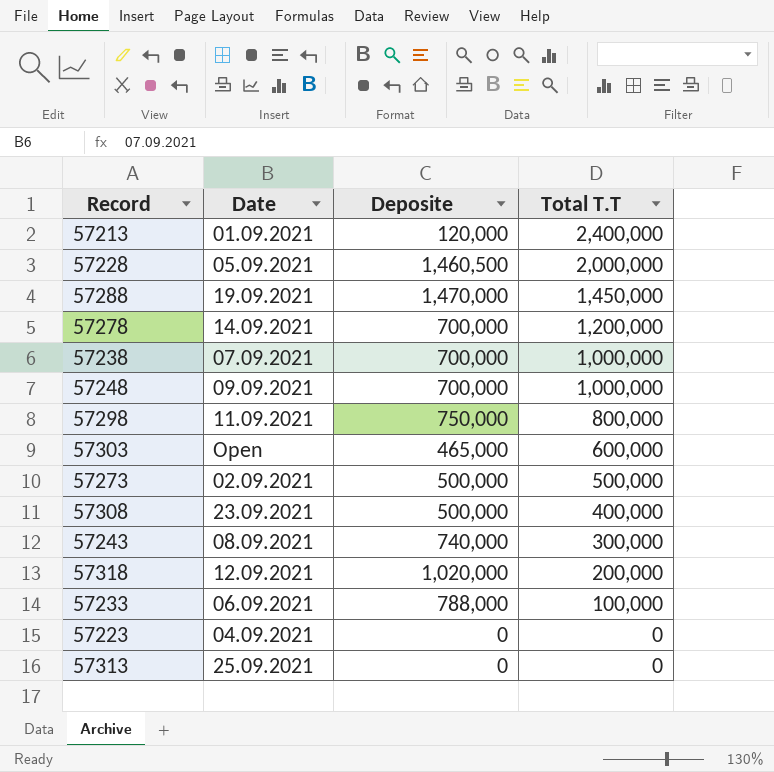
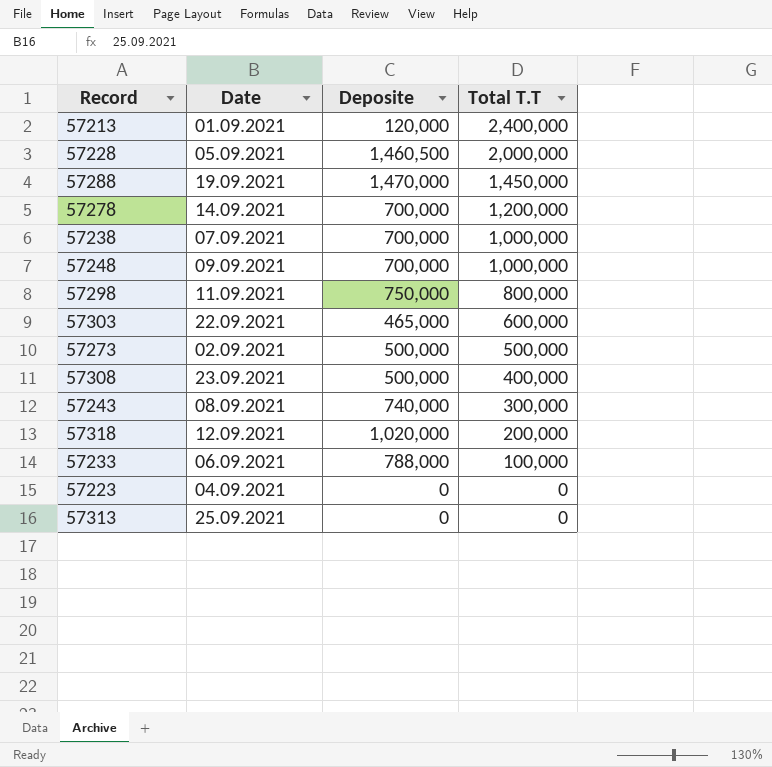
57303 | Date: Open -> 22.09.2021

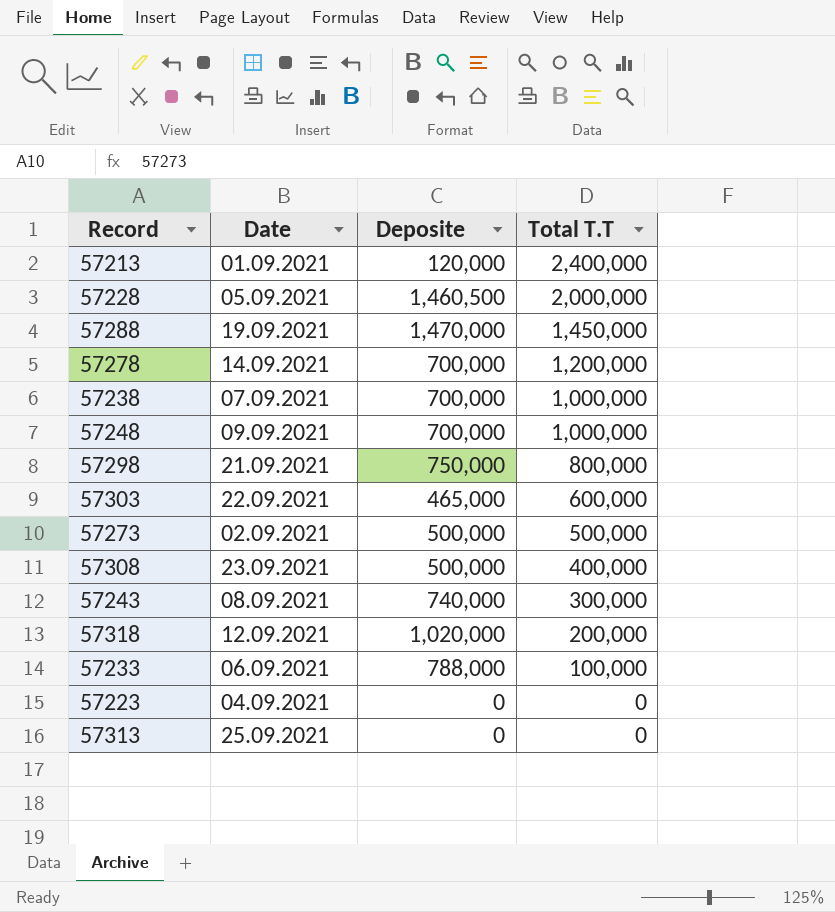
57298 | Date: 11.09.2021 -> 21.09.2021

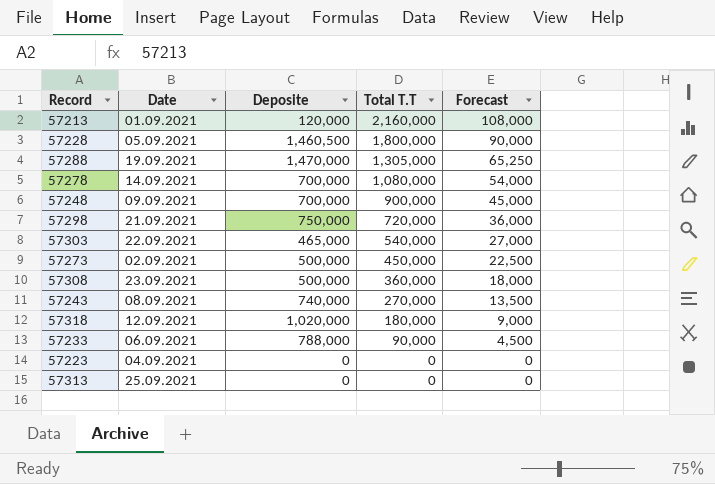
column Forecast | formula: none -> [Total T.T] * 0.05
row 57238: 07.09.2021 | 700,000 | 1,000,000 -> none
57213 | Total T.T: 2,400,000 -> 2,160,000
57228 | Total T.T: 2,000,000 -> 1,800,000
57288 | Total T.T: 1,450,000 -> 1,305,000
57278 | Total T.T: 1,200,000 -> 1,080,000
57248 | Total T.T: 1,000,000 -> 900,000
57298 | Total T.T: 800,000 -> 720,000
57303 | Total T.T: 600,000 -> 540,000
57273 | Total T.T: 500,000 -> 450,000
57308 | Total T.T: 400,000 -> 360,000
57243 | Total T.T: 300,000 -> 270,000
57318 | Total T.T: 200,000 -> 180,000
57233 | Total T.T: 100,000 -> 90,000

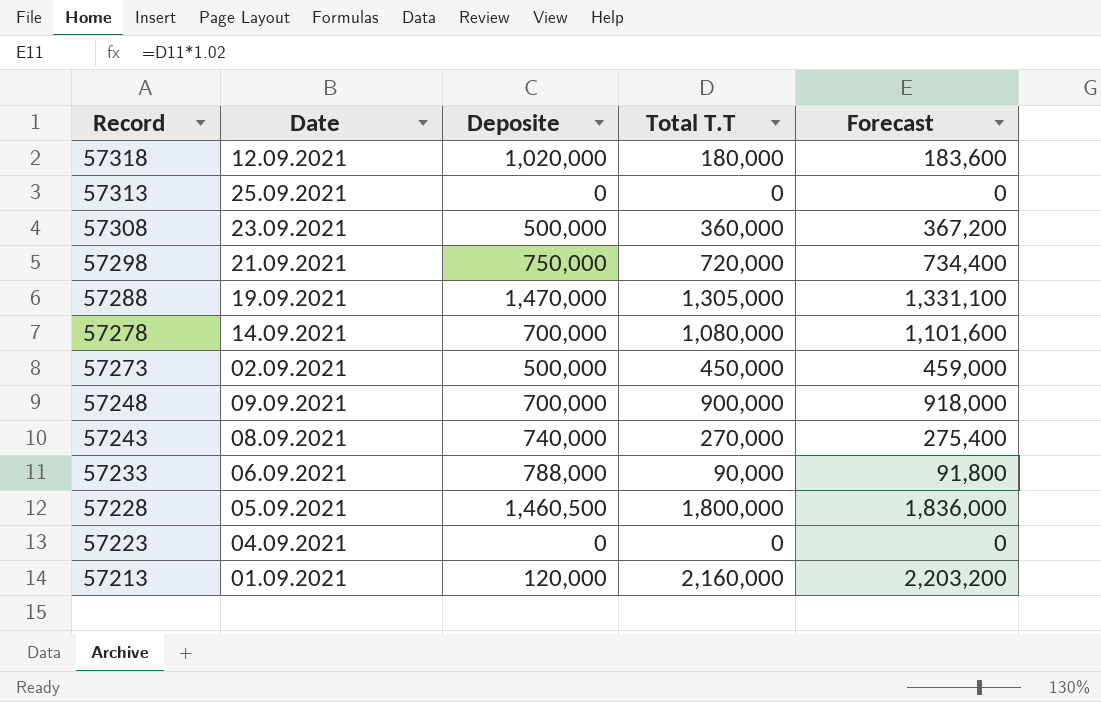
row order: Total T.T descending -> Record descending
column Forecast | formula: [Total T.T] * 0.05 -> [Total T.T] * 1.02
row 57303: 22.09.2021 | 465,000 | 540,000 | 27,000 -> none

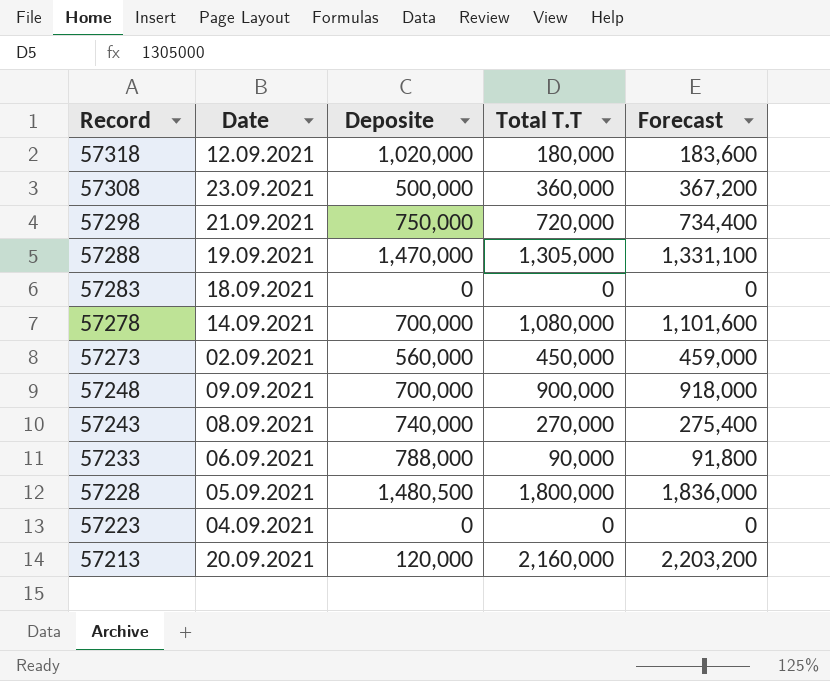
row 57313: 25.09.2021 | 0 | 0 | 0 -> none
row 57283: none -> 18.09.2021 | 0 | 0 | 0
57273 | Deposite: 500,000 -> 560,000
57228 | Deposite: 1,460,500 -> 1,480,500
57213 | Date: 01.09.2021 -> 20.09.2021

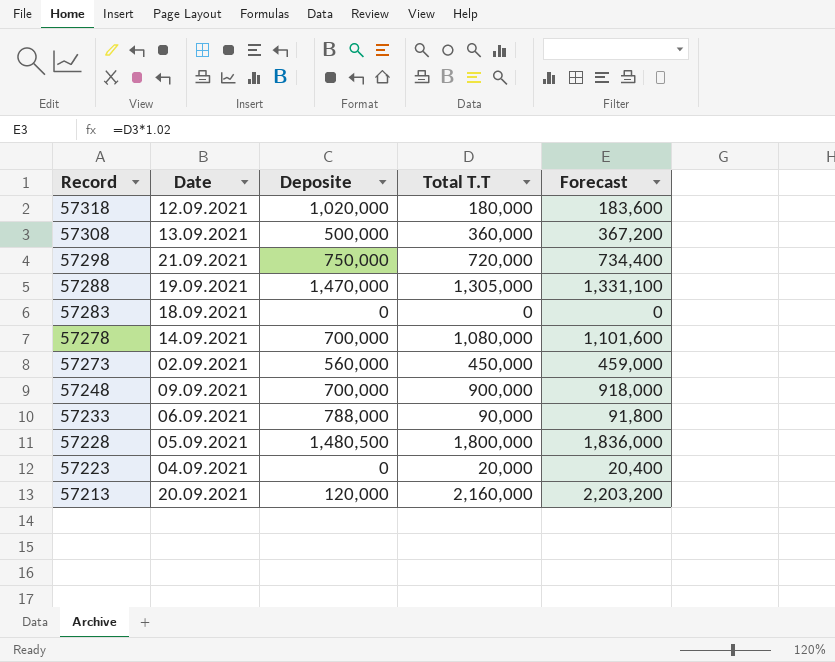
row 57243: 08.09.2021 | 740,000 | 270,000 | 275,400 -> none
57308 | Date: 23.09.2021 -> 13.09.2021
57223 | Total T.T: 0 -> 20,000
57223 | Forecast: 0 -> 20,400

